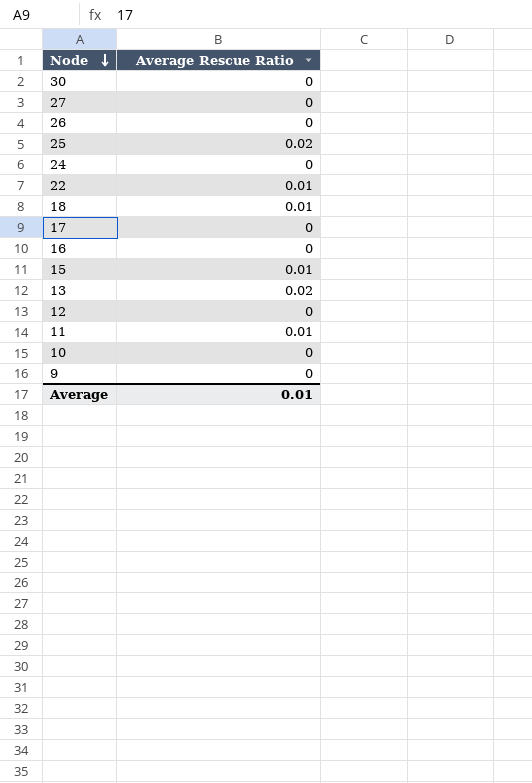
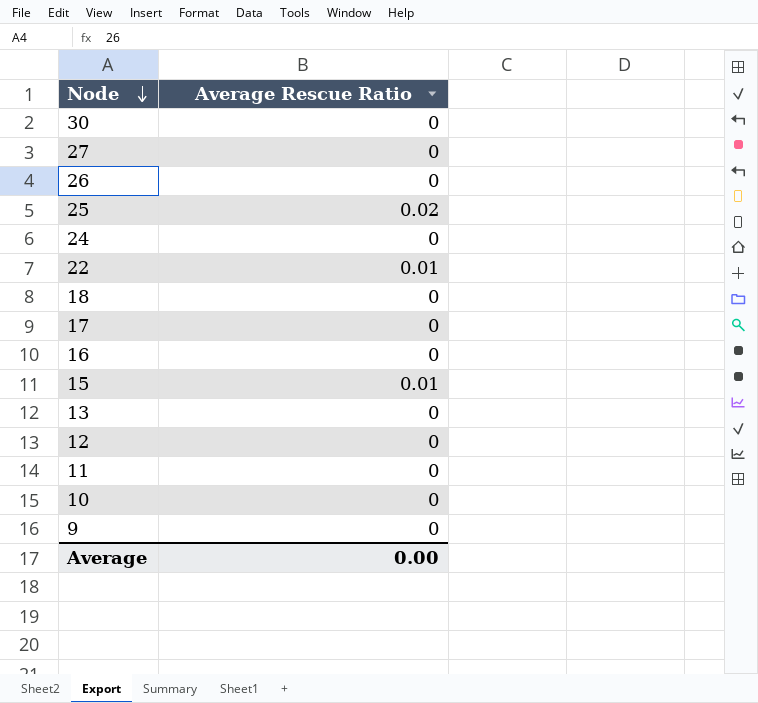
18 | Average Rescue Ratio: 0.01 -> 0
13 | Average Rescue Ratio: 0.02 -> 0
11 | Average Rescue Ratio: 0.01 -> 0
Average | Average Rescue Ratio: 0.01 -> 0.00

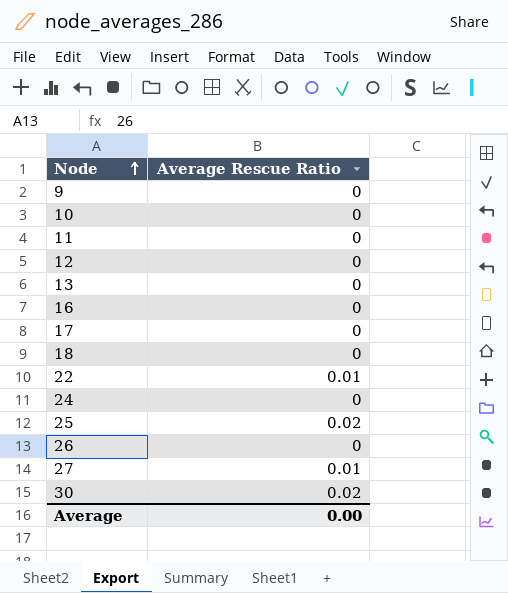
row order: Node descending -> Node ascending
row 15: 0.01 -> none
27 | Average Rescue Ratio: 0 -> 0.01
30 | Average Rescue Ratio: 0 -> 0.02

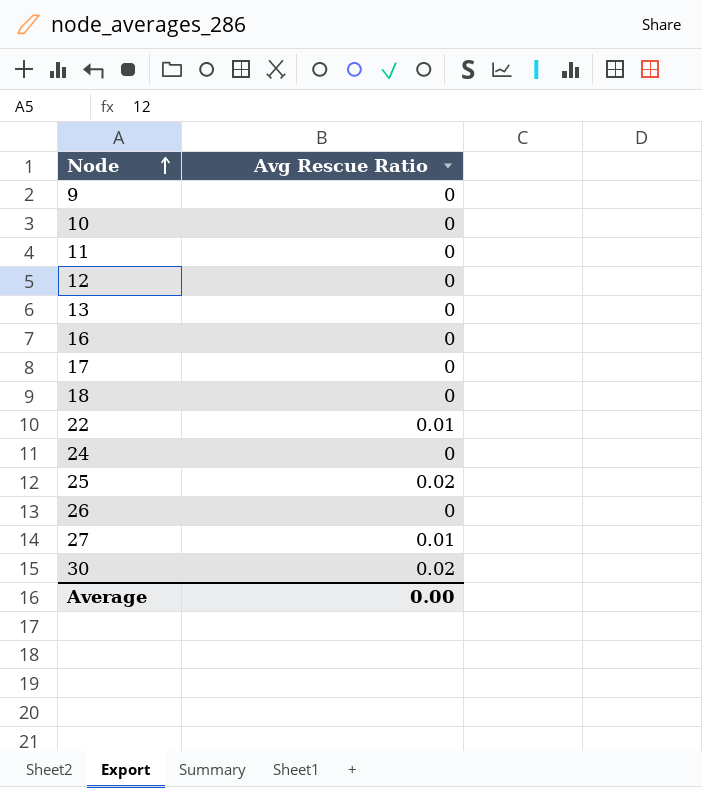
column name: Average Rescue Ratio -> Avg Rescue Ratio

